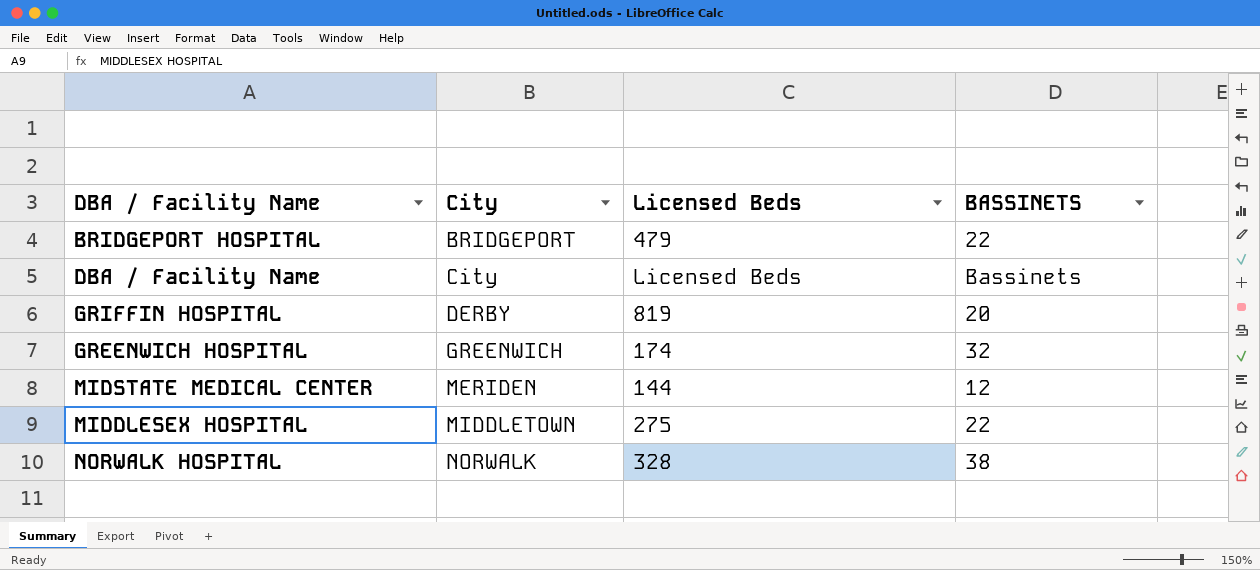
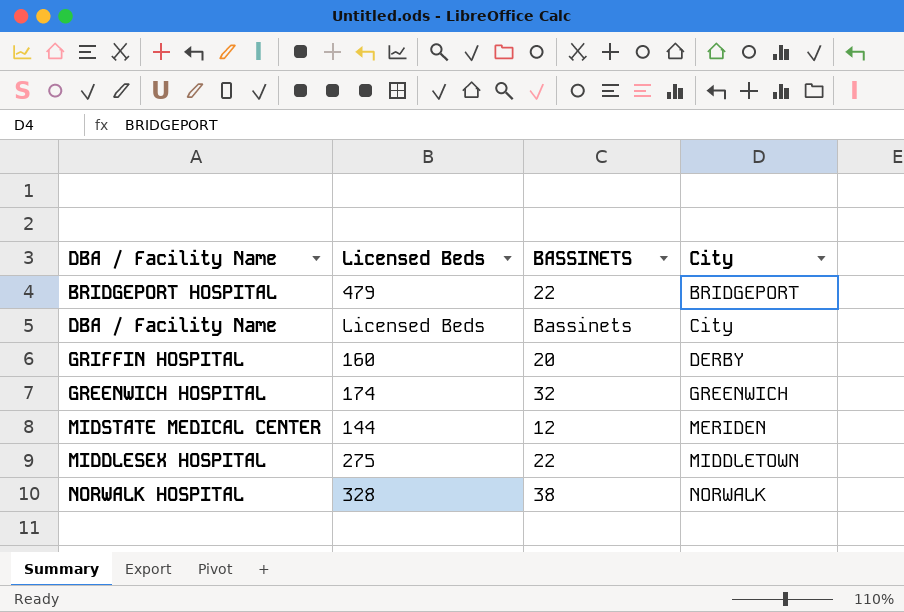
column City | position: 2 -> 4
GRIFFIN HOSPITAL | Licensed Beds: 819 -> 160

